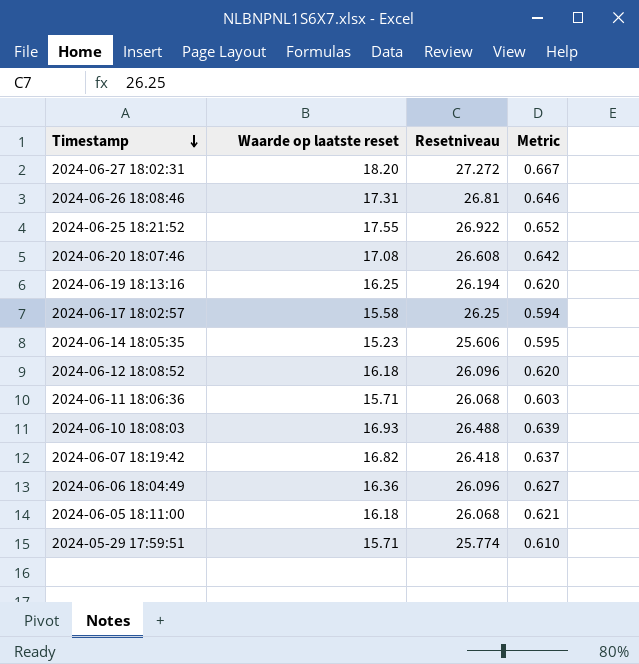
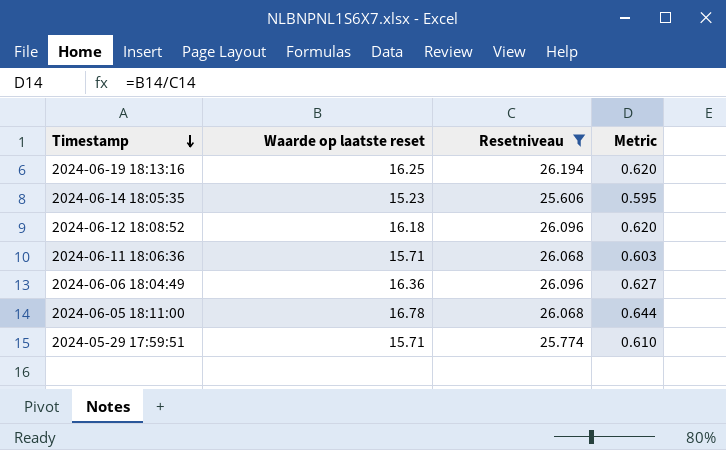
filter: none -> Resetniveau <= 26.194
2024-06-05 18:11:00 | Waarde op laatste reset: 16.18 -> 16.78
2024-06-05 18:11:00 | Metric: 0.621 -> 0.644

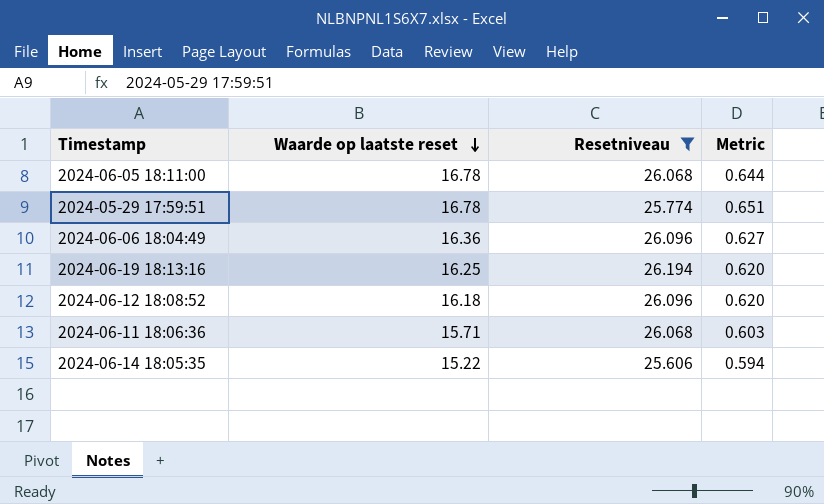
row order: Timestamp descending -> Waarde op laatste reset descending
2024-05-29 17:59:51 | Waarde op laatste reset: 15.71 -> 16.78
2024-05-29 17:59:51 | Metric: 0.610 -> 0.651
2024-06-14 18:05:35 | Waarde op laatste reset: 15.23 -> 15.22
2024-06-14 18:05:35 | Metric: 0.595 -> 0.594

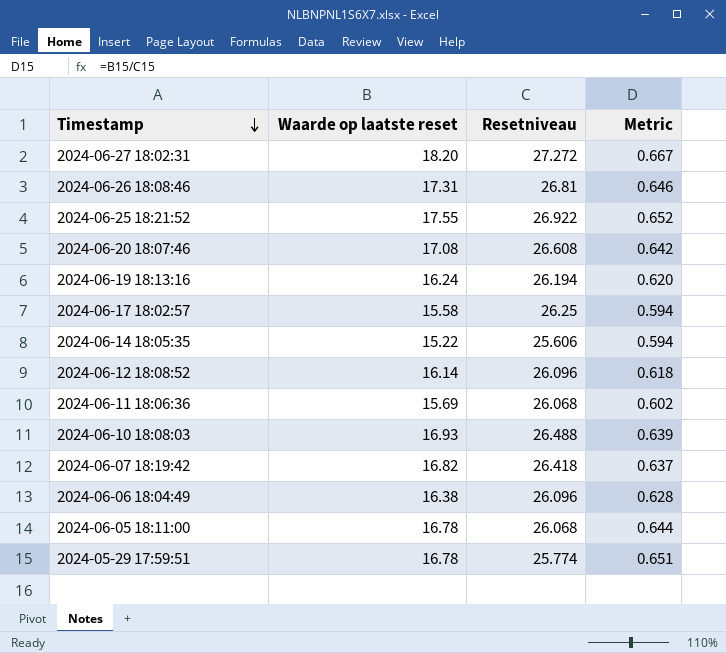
filter: Resetniveau <= 26.194 -> none
row order: Waarde op laatste reset descending -> Timestamp descending
2024-06-19 18:13:16 | Waarde op laatste reset: 16.25 -> 16.24
2024-06-12 18:08:52 | Waarde op laatste reset: 16.18 -> 16.14
2024-06-12 18:08:52 | Metric: 0.620 -> 0.618
2024-06-11 18:06:36 | Waarde op laatste reset: 15.71 -> 15.69
2024-06-11 18:06:36 | Metric: 0.603 -> 0.602
2024-06-06 18:04:49 | Waarde op laatste reset: 16.36 -> 16.38
2024-06-06 18:04:49 | Metric: 0.627 -> 0.628

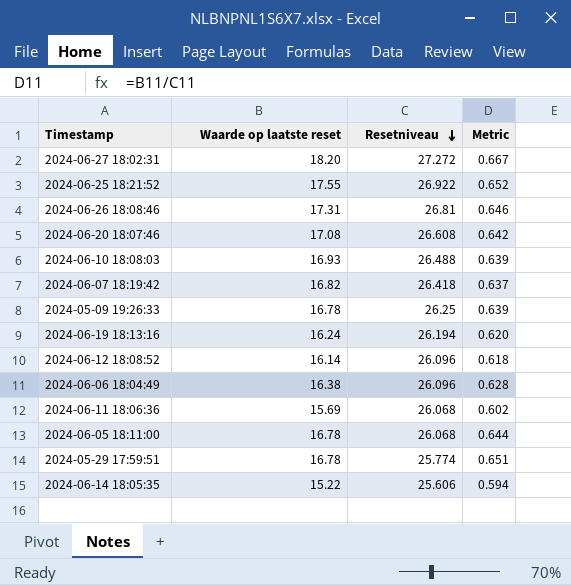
row order: Timestamp descending -> Resetniveau descending
row 2024-06-17 18:02:57: 15.58 | 26.25 | 0.594 -> none
row 2024-05-09 19:26:33: none -> 16.78 | 26.25 | 0.639

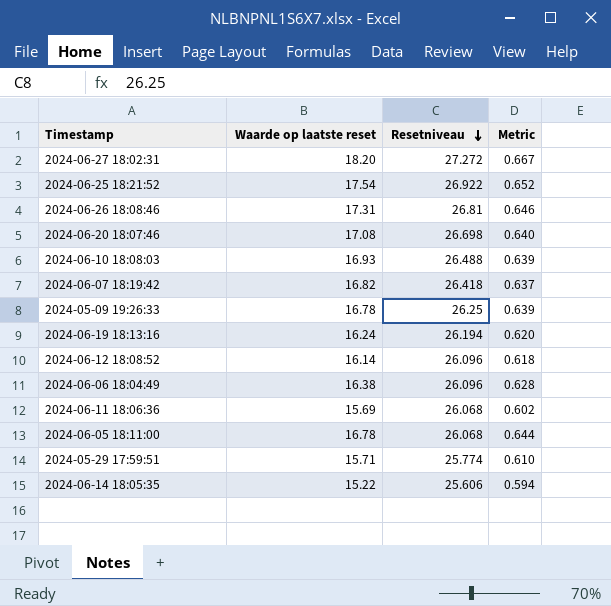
2024-06-25 18:21:52 | Waarde op laatste reset: 17.55 -> 17.54
2024-06-20 18:07:46 | Resetniveau: 26.608 -> 26.698
2024-06-20 18:07:46 | Metric: 0.642 -> 0.640
2024-05-29 17:59:51 | Waarde op laatste reset: 16.78 -> 15.71
2024-05-29 17:59:51 | Metric: 0.651 -> 0.610

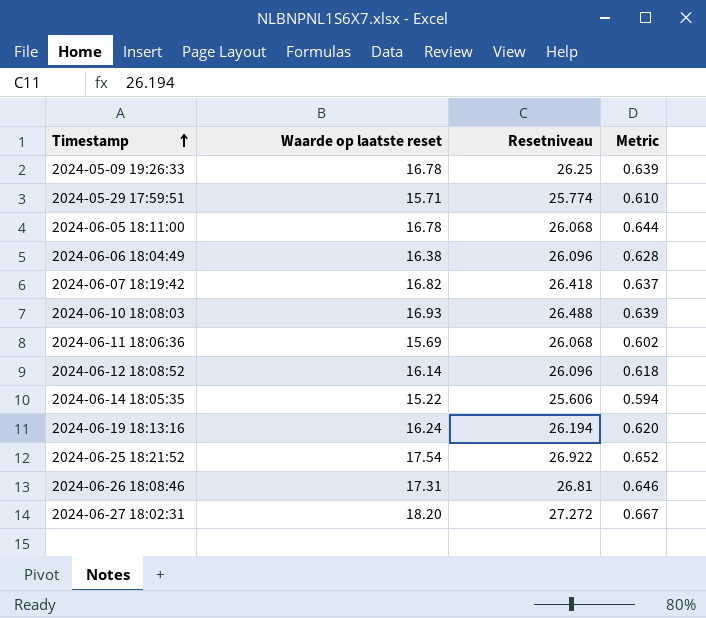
row order: Resetniveau descending -> Timestamp ascending
row 2024-06-20 18:07:46: 17.08 | 26.698 | 0.640 -> none

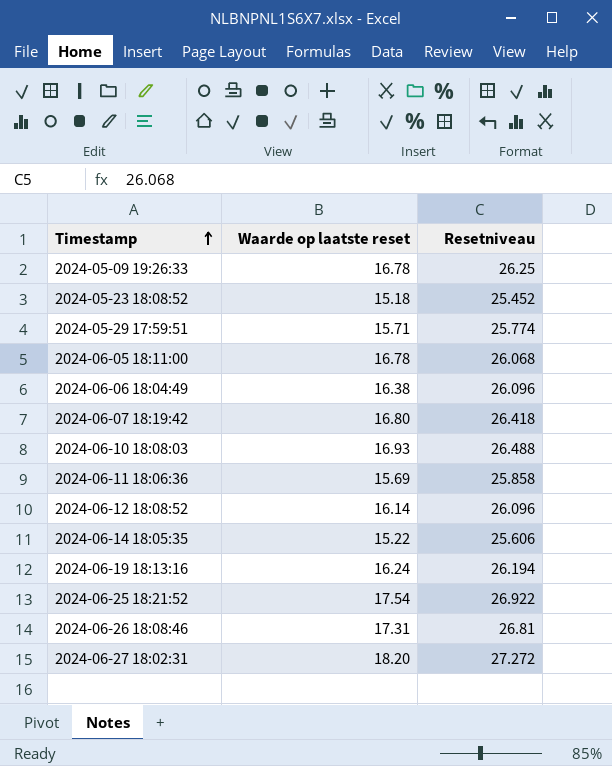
column Metric | formula: [Waarde op laatste reset] / [Resetniveau] -> none
row 2024-05-23 18:08:52: none -> 15.18 | 25.452
2024-06-07 18:19:42 | Waarde op laatste reset: 16.82 -> 16.80
2024-06-11 18:06:36 | Resetniveau: 26.068 -> 25.858

